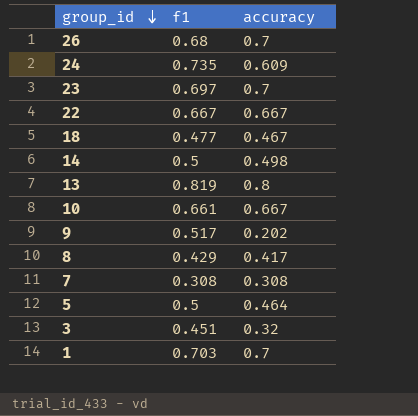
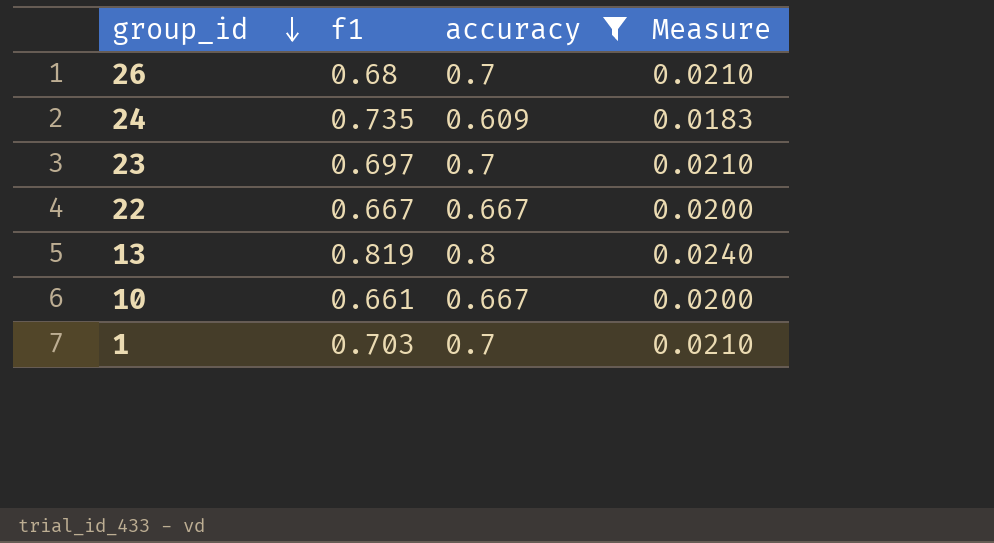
filter: none -> accuracy >= 0.609
column Measure | formula: none -> [accuracy] * 0.03

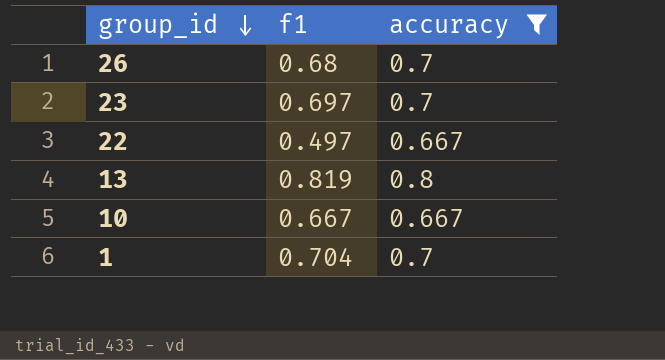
column Measure | formula: [accuracy] * 0.03 -> none
row 24: 0.735 | 0.609 | 0.0183 -> none
22 | f1: 0.667 -> 0.497
10 | f1: 0.661 -> 0.667
1 | f1: 0.703 -> 0.704

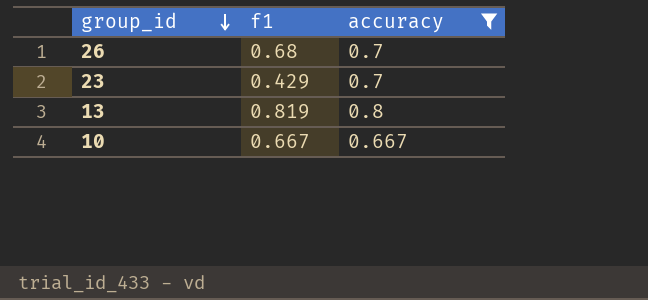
row 22: 0.497 | 0.667 -> none
row 1: 0.704 | 0.7 -> none
23 | f1: 0.697 -> 0.429

